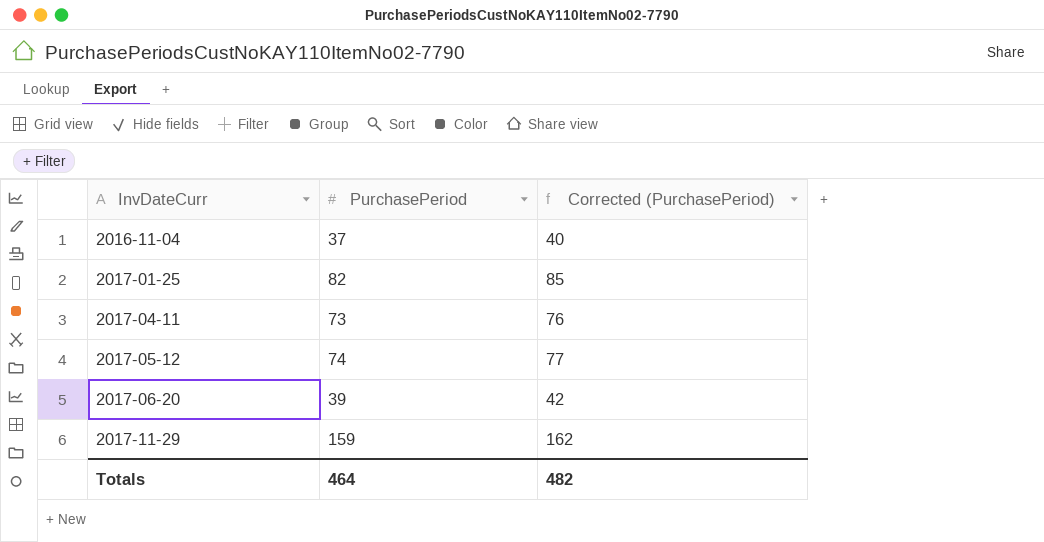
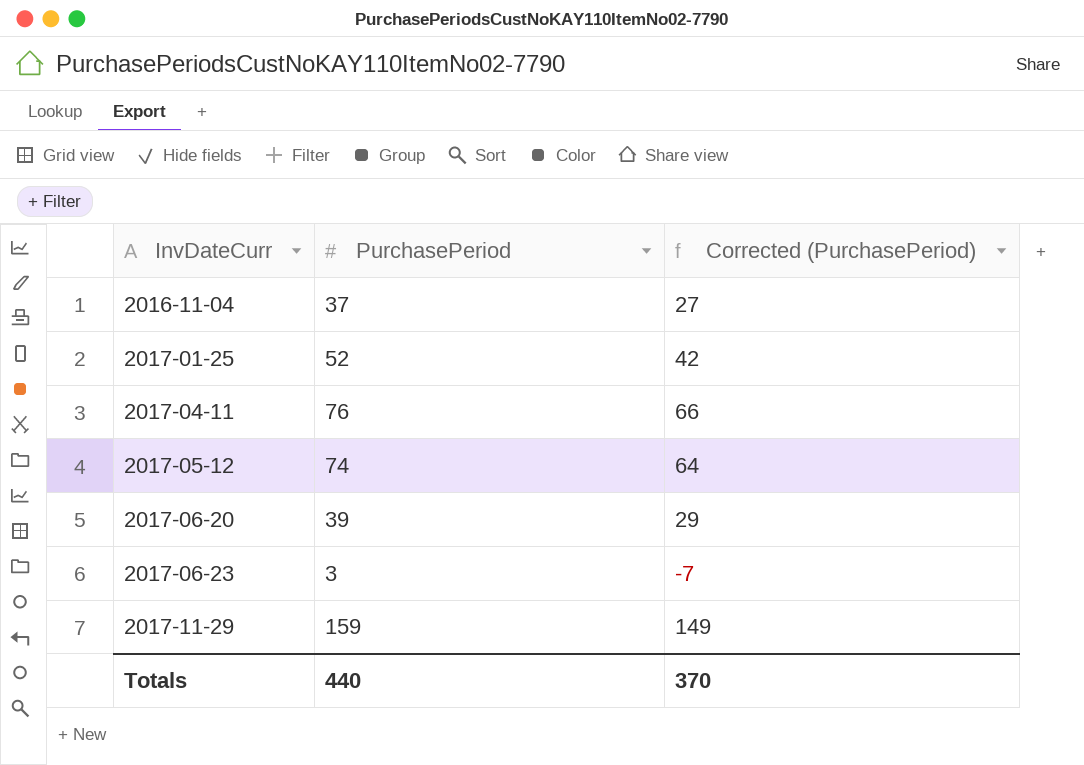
column Corrected (PurchasePeriod) | formula: [PurchasePeriod] + 3 -> [PurchasePeriod] - 10
2017-01-25 | PurchasePeriod: 82 -> 52
2017-04-11 | PurchasePeriod: 73 -> 76
row 2017-06-23: none -> 3 | -7
Totals | PurchasePeriod: 464 -> 440
Totals | Corrected (PurchasePeriod): 482 -> 370

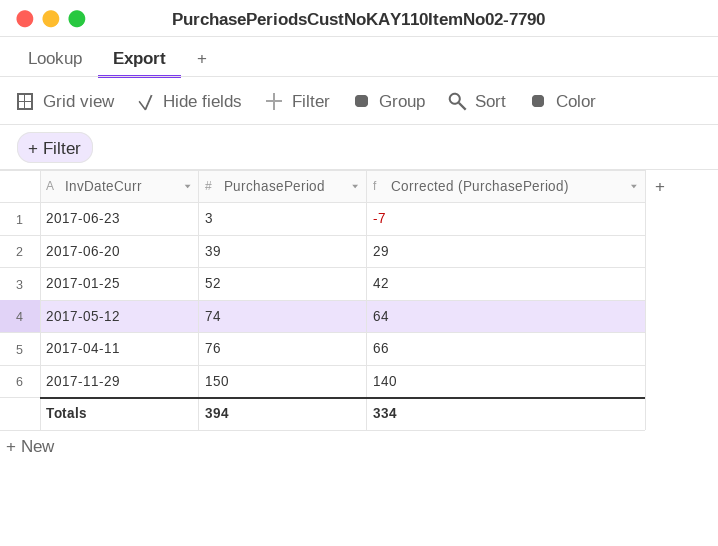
row order: InvDateCurr ascending -> PurchasePeriod ascending
row 2016-11-04: 37 | 27 -> none
2017-11-29 | PurchasePeriod: 159 -> 150
2017-11-29 | Corrected (PurchasePeriod): 149 -> 140
Totals | PurchasePeriod: 440 -> 394
Totals | Corrected (PurchasePeriod): 370 -> 334

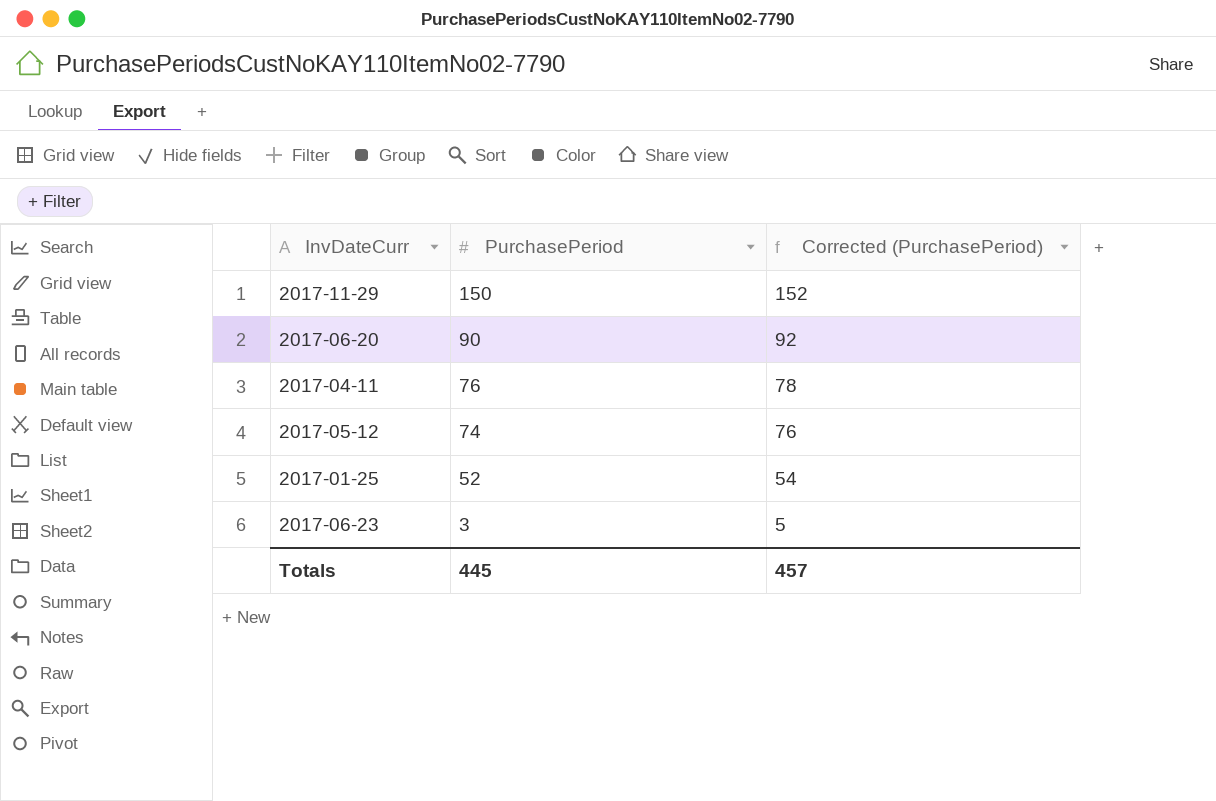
row order: PurchasePeriod ascending -> PurchasePeriod descending
column Corrected (PurchasePeriod) | formula: [PurchasePeriod] - 10 -> [PurchasePeriod] + 2
2017-06-20 | PurchasePeriod: 39 -> 90
Totals | PurchasePeriod: 394 -> 445
Totals | Corrected (PurchasePeriod): 334 -> 457

